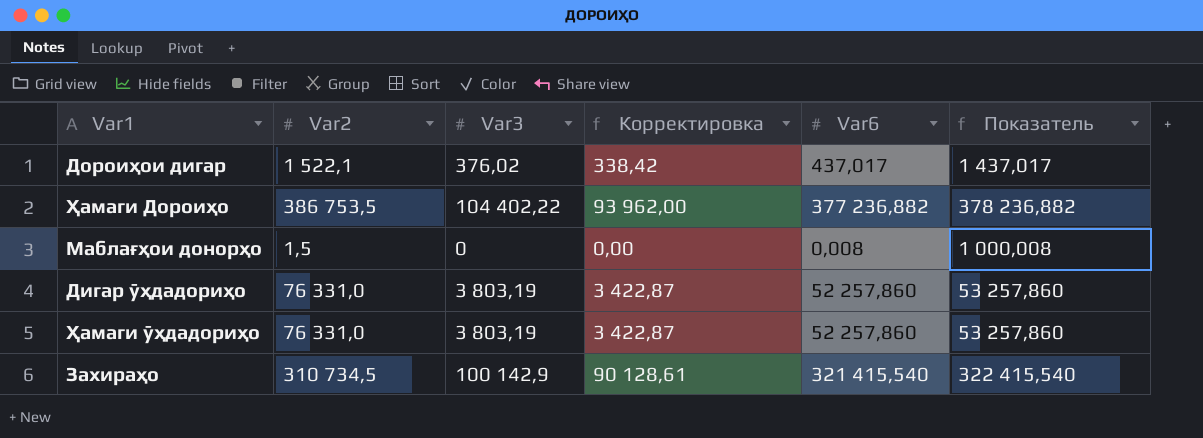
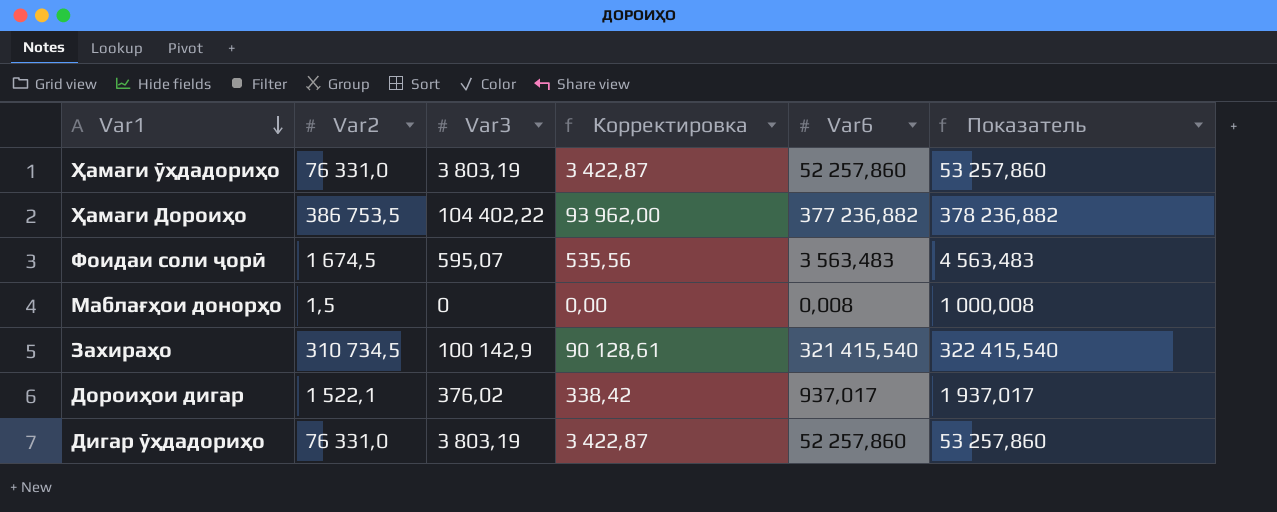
row order: none -> Var1 descending
row Фоидаи соли ҷорӣ: none -> 1 674,5 | 595,07 | 535,56 | 3 563,483 | 4 563,483
Дороиҳои дигар | Var6: 437,017 -> 937,017
Дороиҳои дигар | Показатель: 1 437,017 -> 1 937,017

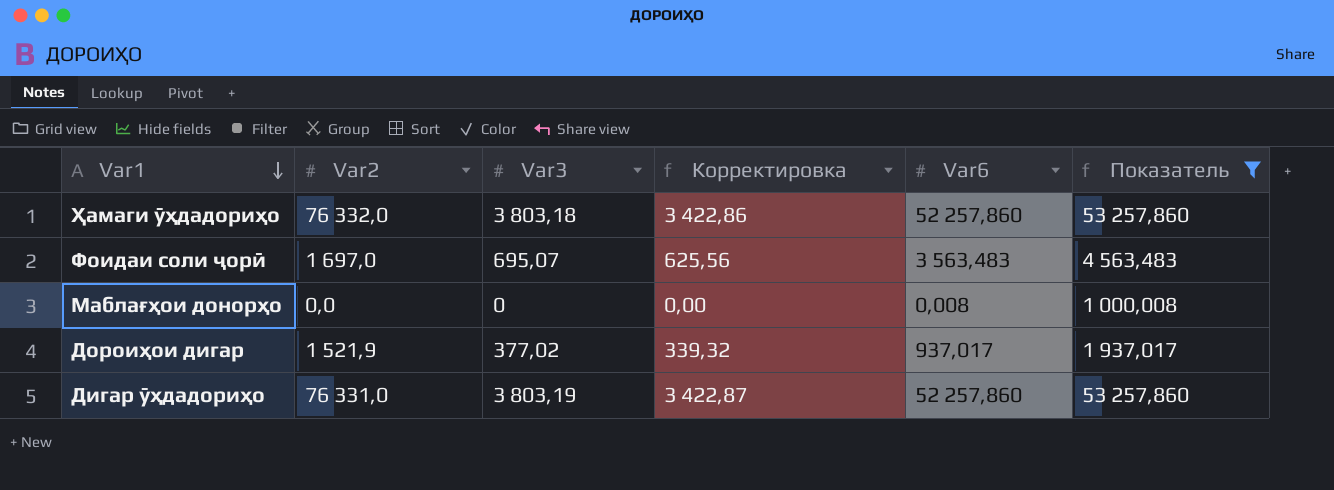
filter: none -> Показатель <= 53 257,860
Ҳамаги ӯҳдадориҳо | Var2: 76 331,0 -> 76 332,0
Ҳамаги ӯҳдадориҳо | Var3: 3 803,19 -> 3 803,18
Ҳамаги ӯҳдадориҳо | Корректировка: 3 422,87 -> 3 422,86
Фоидаи соли ҷорӣ | Var2: 1 674,5 -> 1 697,0
Фоидаи соли ҷорӣ | Var3: 595,07 -> 695,07
Фоидаи соли ҷорӣ | Корректировка: 535,56 -> 625,56
Маблағҳои донорҳо | Var2: 1,5 -> 0,0
Дороиҳои дигар | Var2: 1 522,1 -> 1 521,9
Дороиҳои дигар | Var3: 376,02 -> 377,02
Дороиҳои дигар | Корректировка: 338,42 -> 339,32

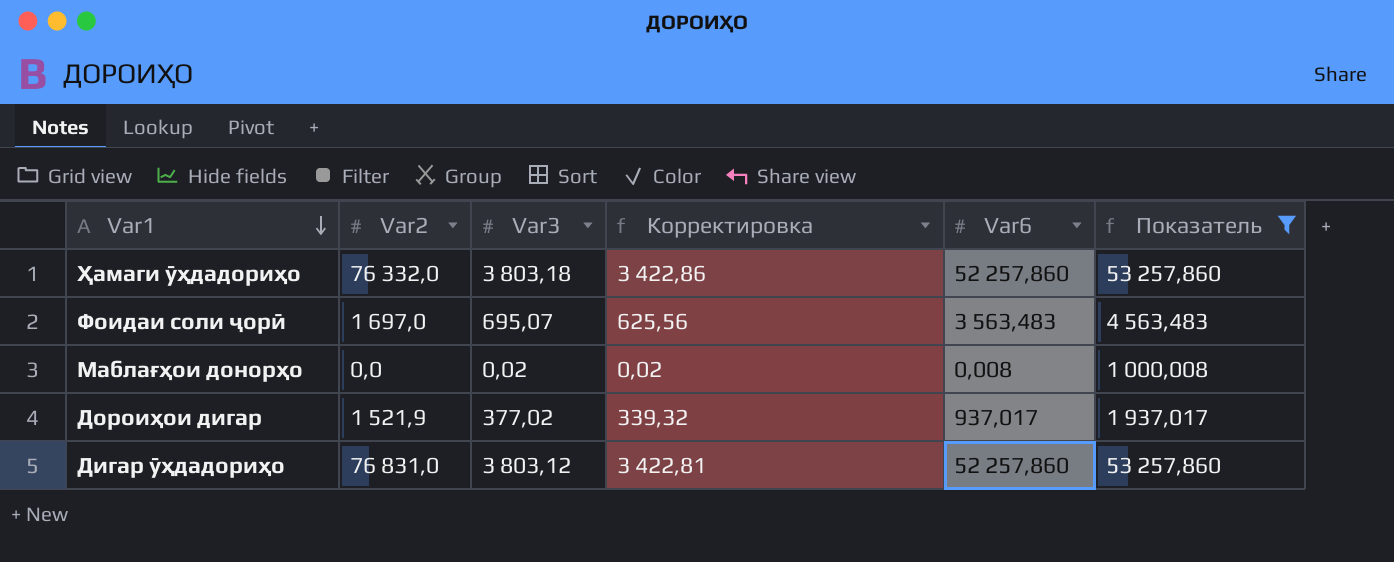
Маблағҳои донорҳо | Var3: 0 -> 0,02
Маблағҳои донорҳо | Корректировка: 0,00 -> 0,02
Дигар ӯҳдадориҳо | Var2: 76 331,0 -> 76 831,0
Дигар ӯҳдадориҳо | Var3: 3 803,19 -> 3 803,12
Дигар ӯҳдадориҳо | Корректировка: 3 422,87 -> 3 422,81

